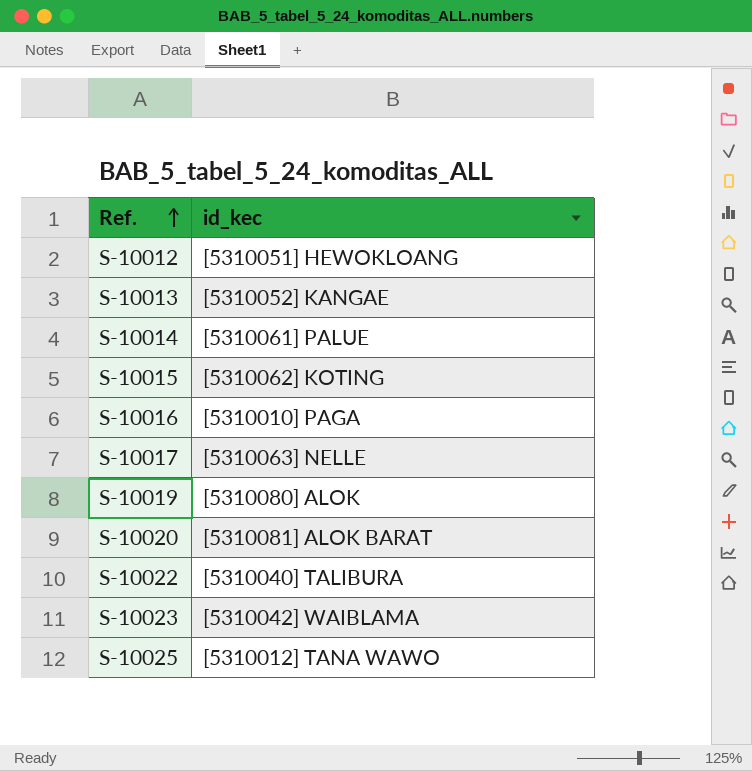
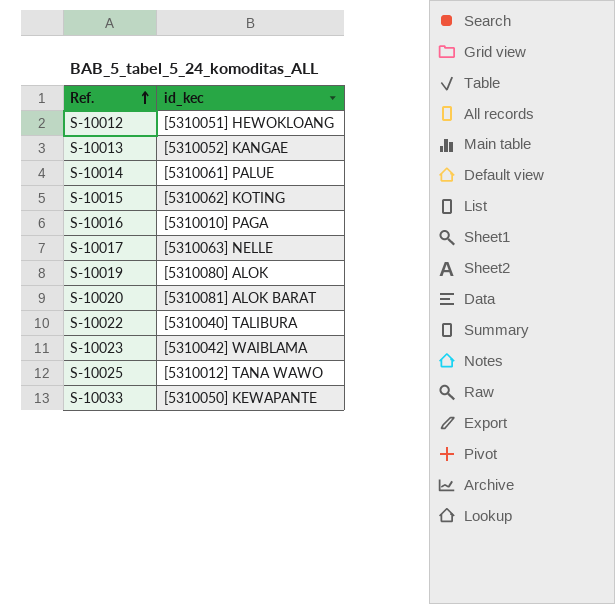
row S-10033: none -> [5310050] KEWAPANTE

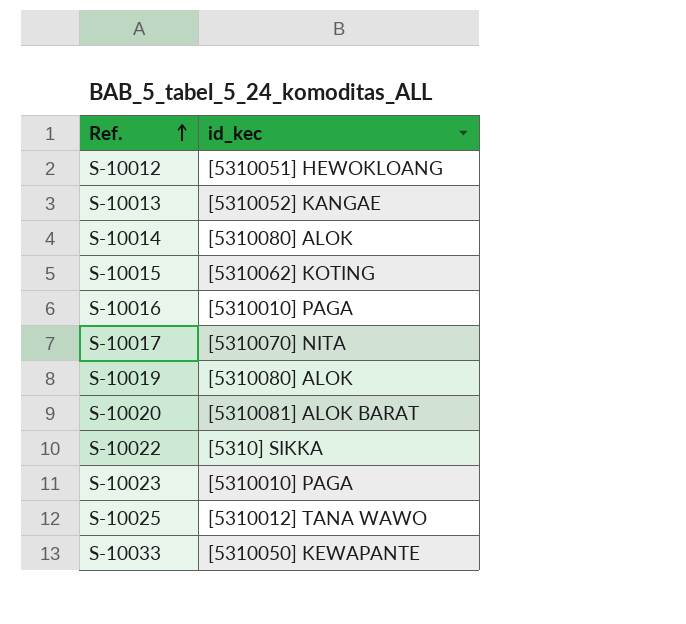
S-10014 | id_kec: [5310061] PALUE -> [5310080] ALOK
S-10017 | id_kec: [5310063] NELLE -> [5310070] NITA
S-10022 | id_kec: [5310040] TALIBURA -> [5310] SIKKA
S-10023 | id_kec: [5310042] WAIBLAMA -> [5310010] PAGA

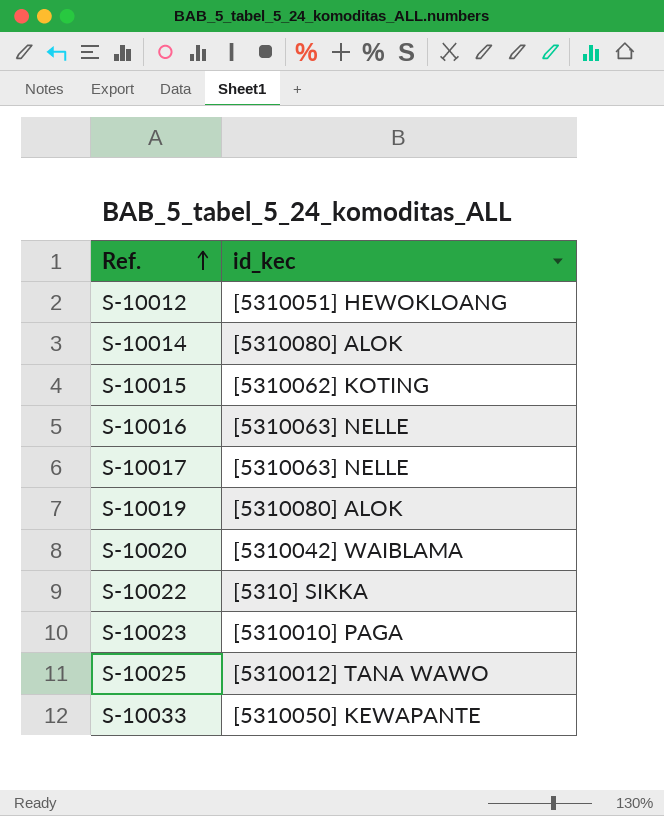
row S-10013: [5310052] KANGAE -> none
S-10016 | id_kec: [5310010] PAGA -> [5310063] NELLE
S-10017 | id_kec: [5310070] NITA -> [5310063] NELLE
S-10020 | id_kec: [5310081] ALOK BARAT -> [5310042] WAIBLAMA

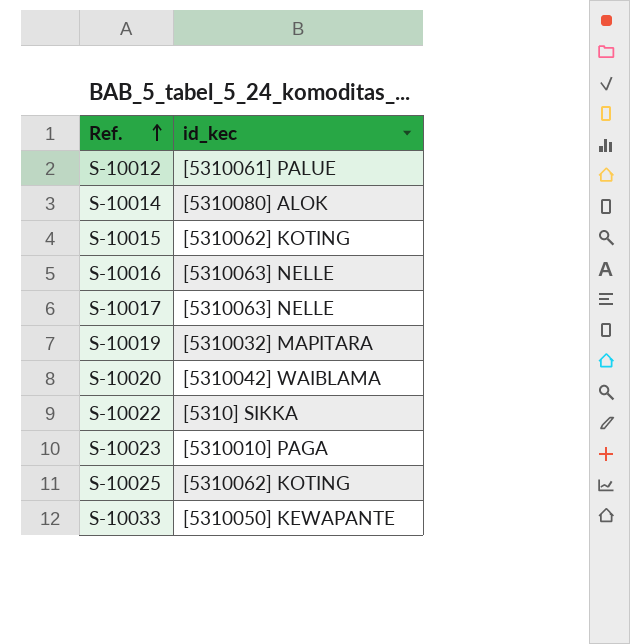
S-10012 | id_kec: [5310051] HEWOKLOANG -> [5310061] PALUE
S-10019 | id_kec: [5310080] ALOK -> [5310032] MAPITARA
S-10025 | id_kec: [5310012] TANA WAWO -> [5310062] KOTING

